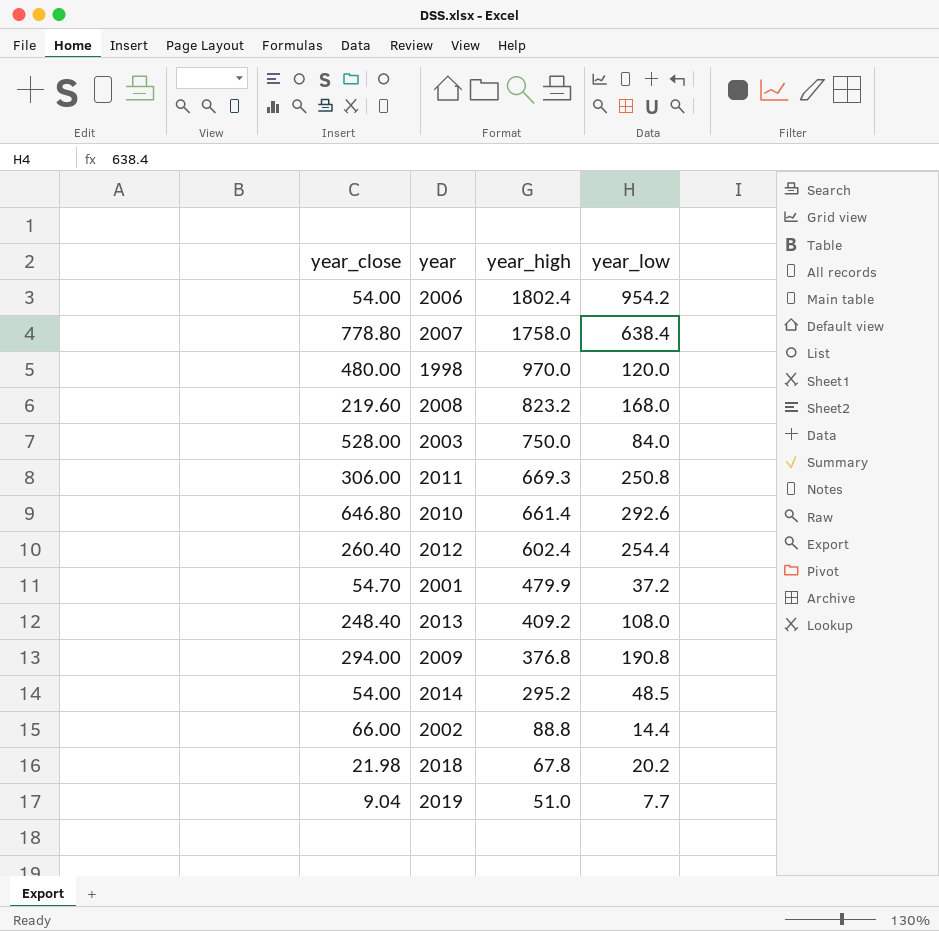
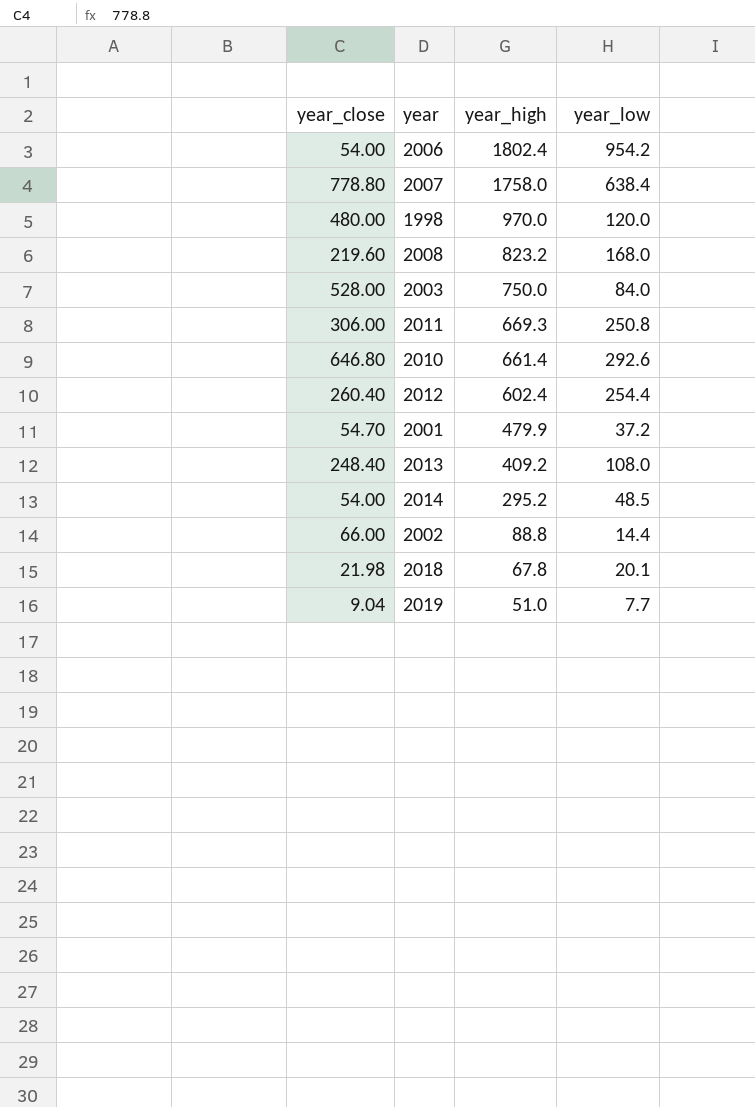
row 2009: 294.00 | 376.8 | 190.8 -> none
2018 | year_low: 20.2 -> 20.1

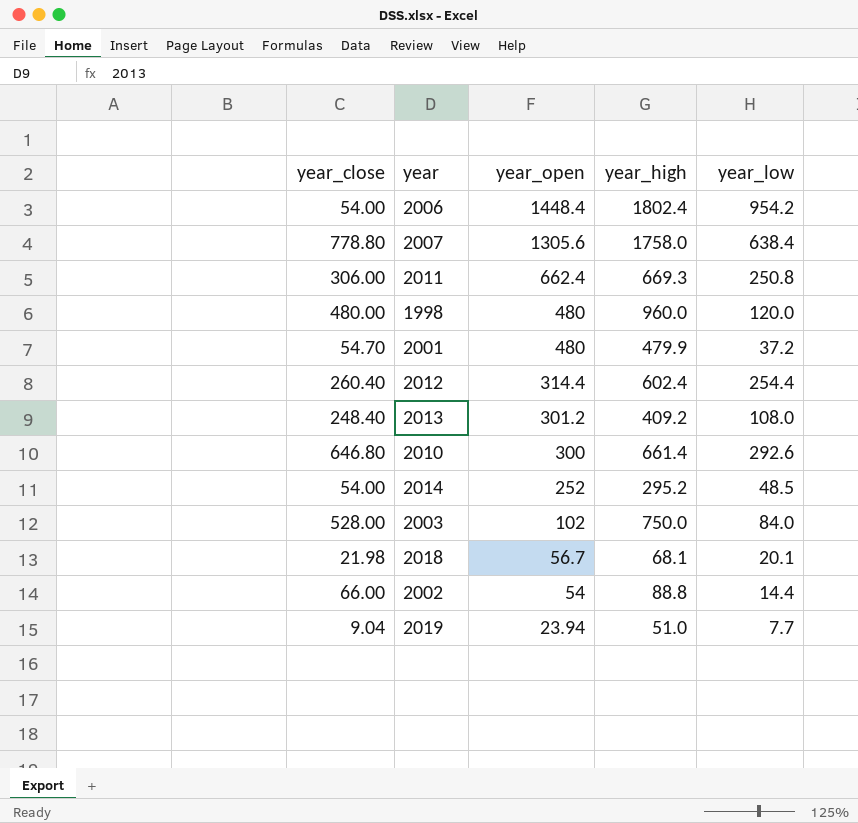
row order: year_high descending -> year_open descending
column year_open | position: none -> 3
row 2008: 219.60 | 823.2 | 168.0 -> none
1998 | year_high: 970.0 -> 960.0
2018 | year_high: 67.8 -> 68.1

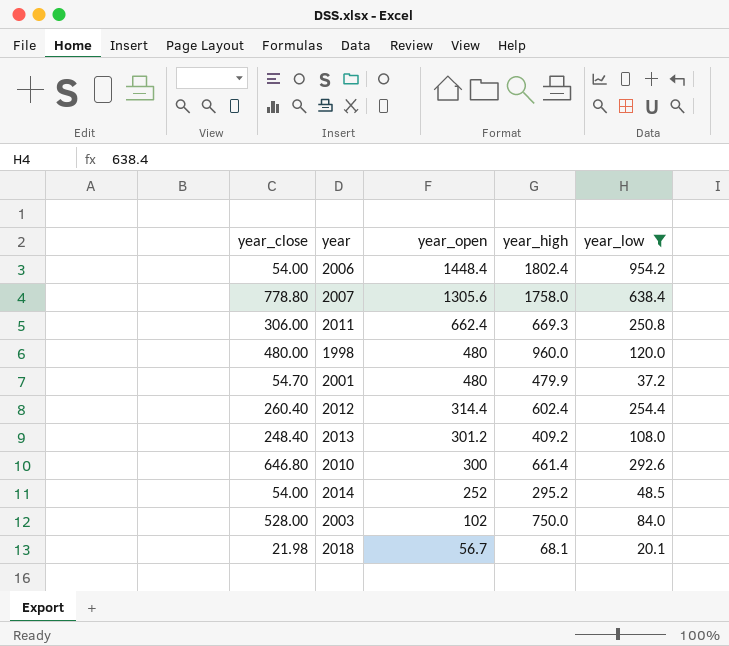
filter: none -> year_low >= 20.1

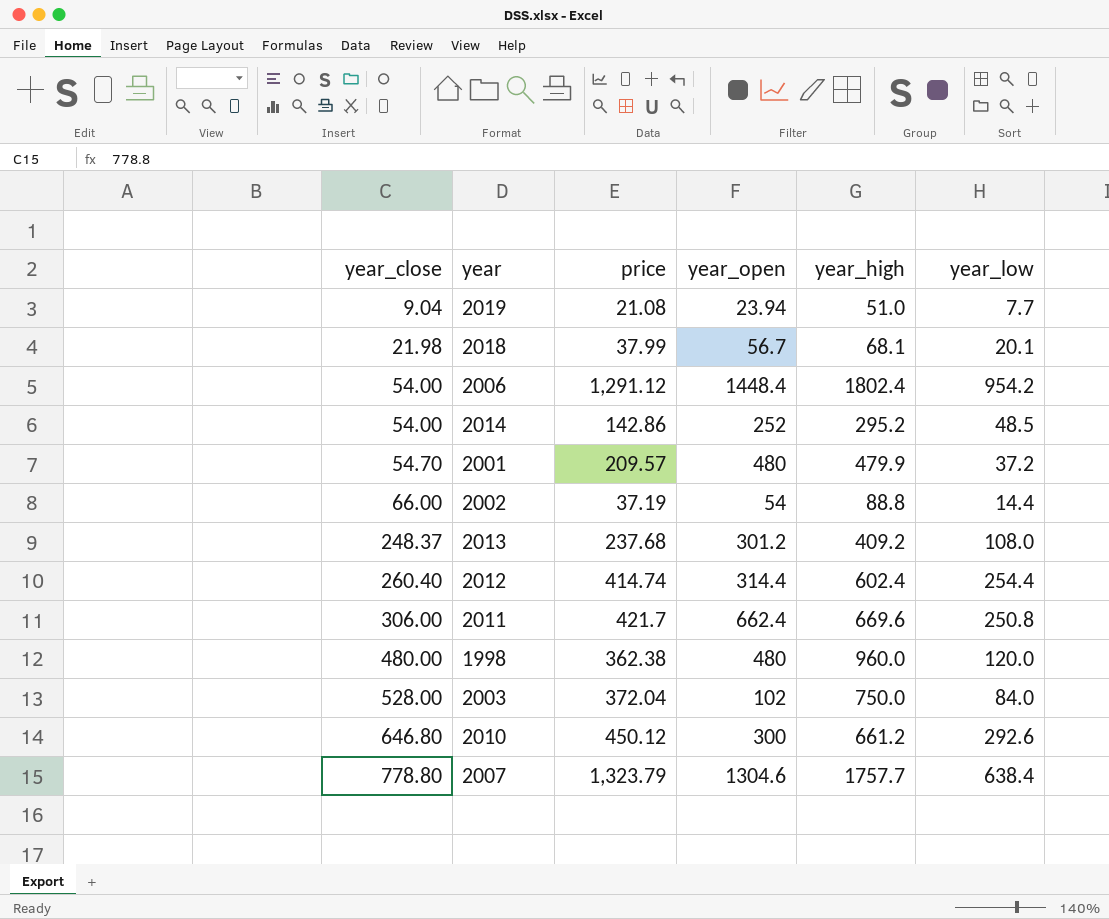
filter: year_low >= 20.1 -> none
row order: year_open descending -> year_close ascending
column price | position: none -> 3
2013 | year_close: 248.40 -> 248.37
2011 | year_high: 669.3 -> 669.6
2010 | year_high: 661.4 -> 661.2
2007 | year_open: 1305.6 -> 1304.6
2007 | year_high: 1758.0 -> 1757.7

